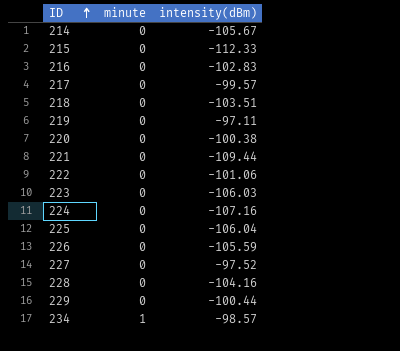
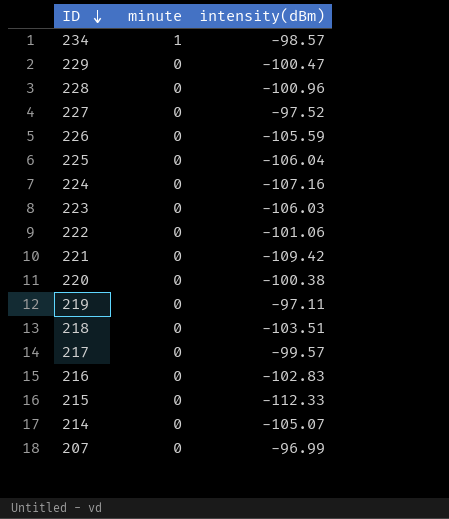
row order: ID ascending -> ID descending
229 | intensity(dBm): -100.44 -> -100.47
228 | intensity(dBm): -104.16 -> -100.96
221 | intensity(dBm): -109.44 -> -109.42
214 | intensity(dBm): -105.67 -> -105.07
row 207: none -> 0 | -96.99

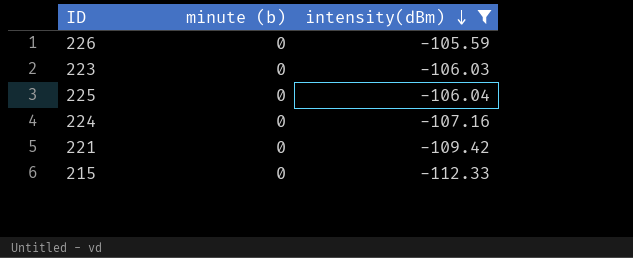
filter: none -> intensity(dBm) <= -105.59
row order: ID descending -> intensity(dBm) descending
column name: minute -> minute (b)

